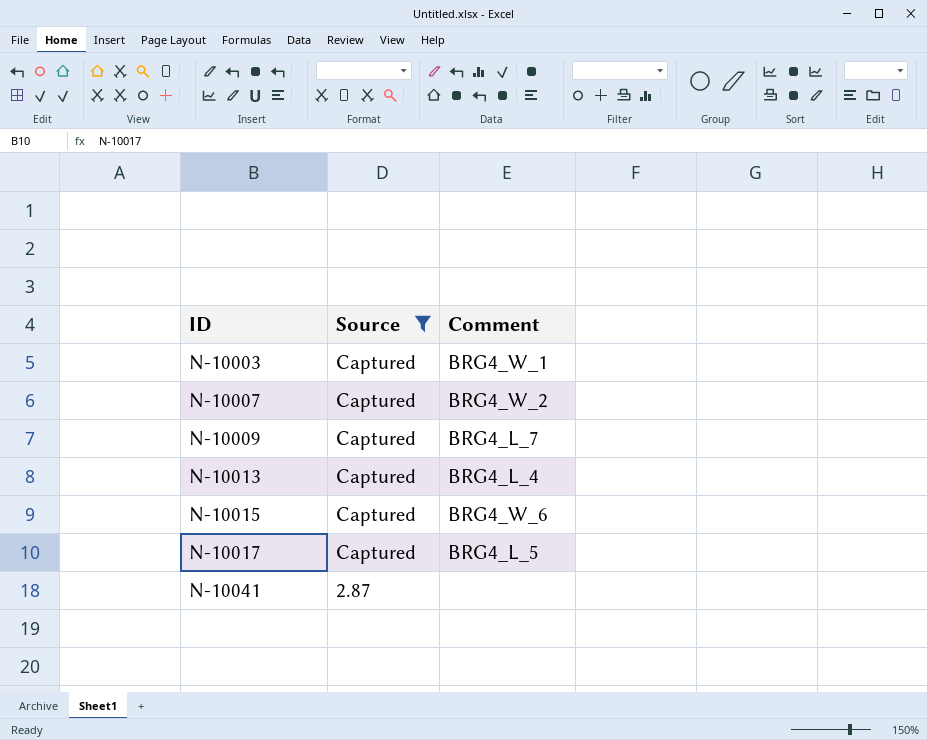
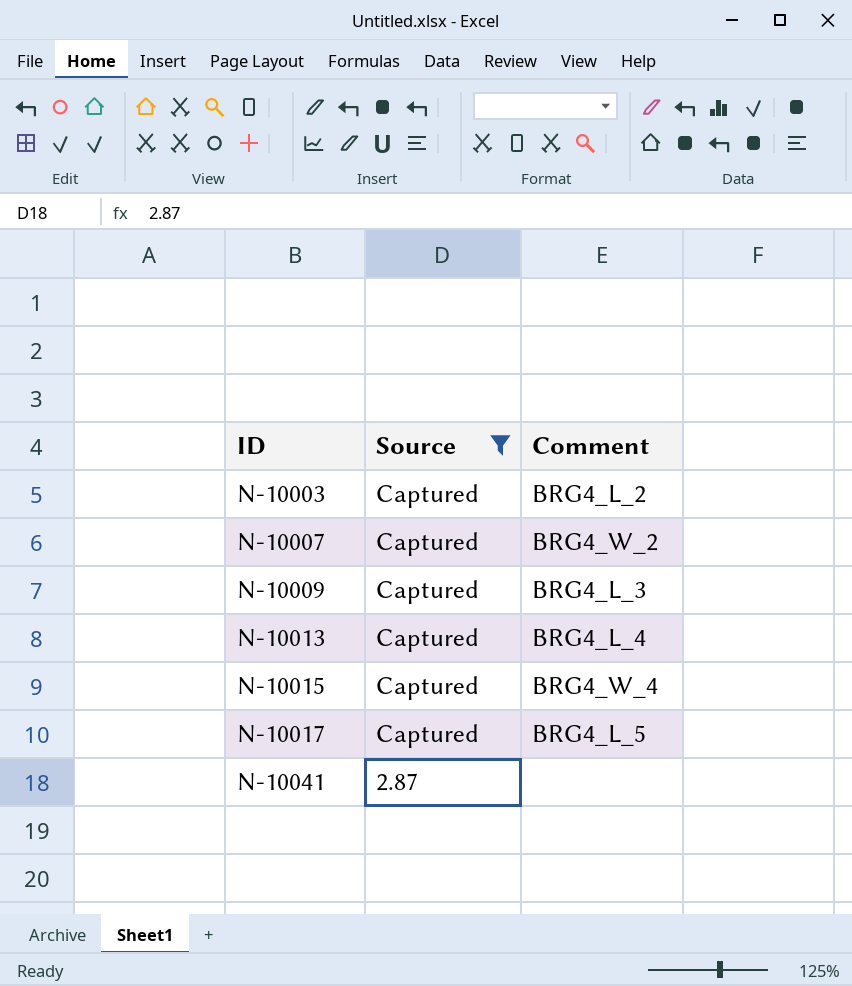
N-10003 | Comment: BRG4_W_1 -> BRG4_L_2
N-10009 | Comment: BRG4_L_7 -> BRG4_L_3
N-10015 | Comment: BRG4_W_6 -> BRG4_W_4

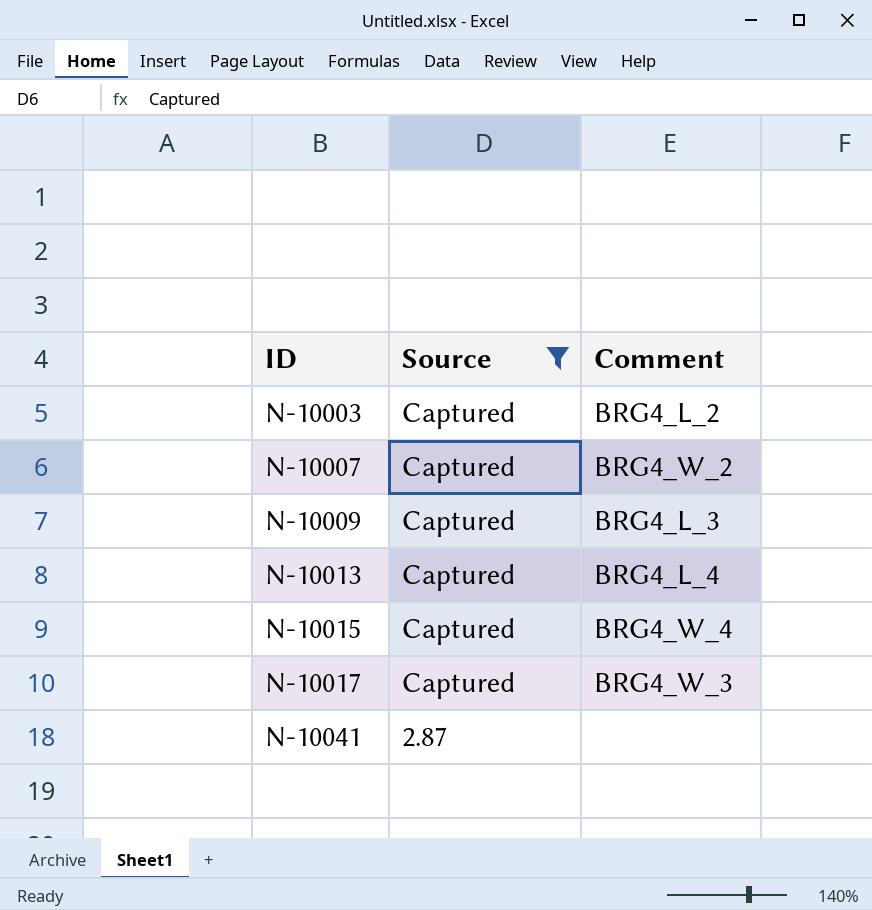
N-10017 | Comment: BRG4_L_5 -> BRG4_W_3

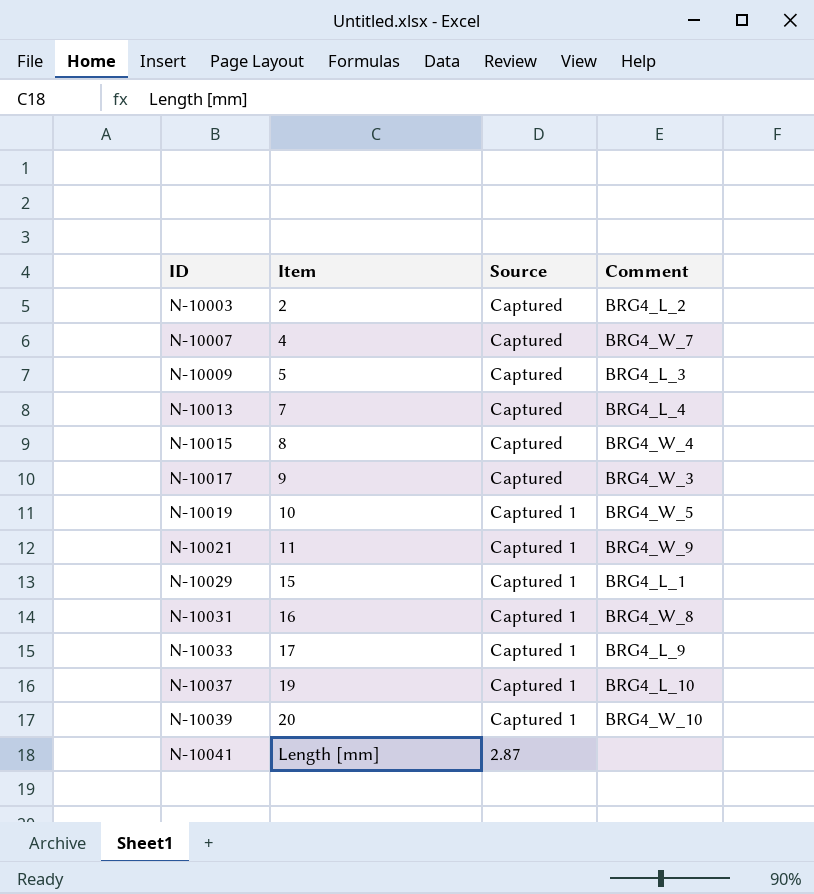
filter: Source != Captured 1 -> none
column Item | position: none -> 2
N-10007 | Comment: BRG4_W_2 -> BRG4_W_7

